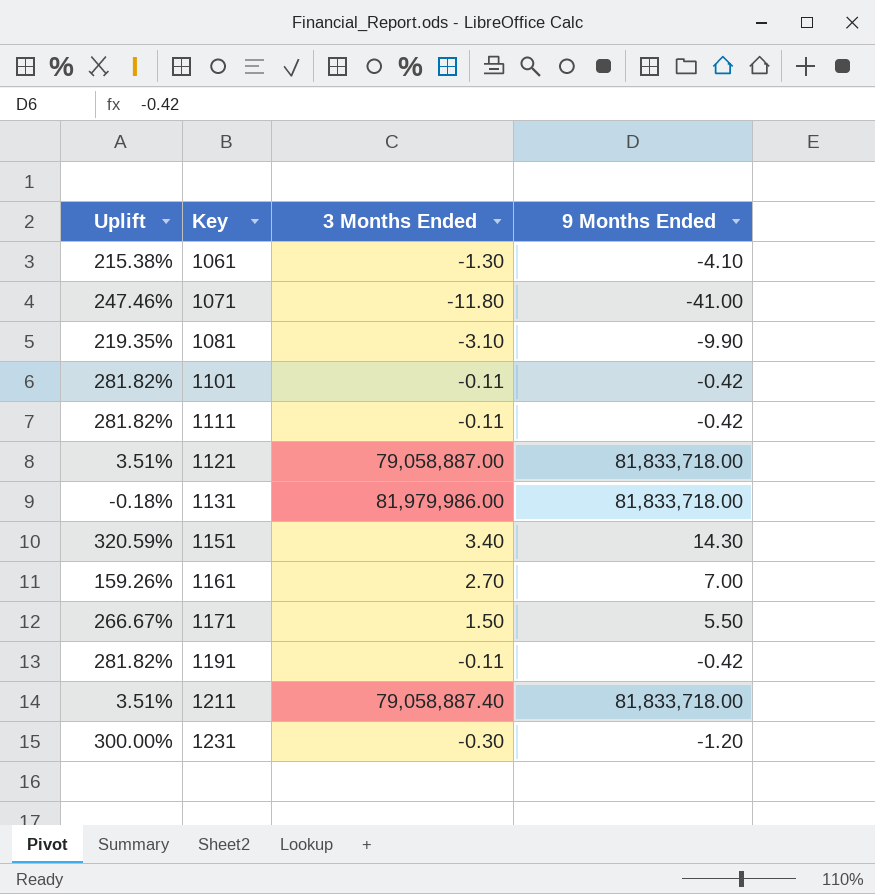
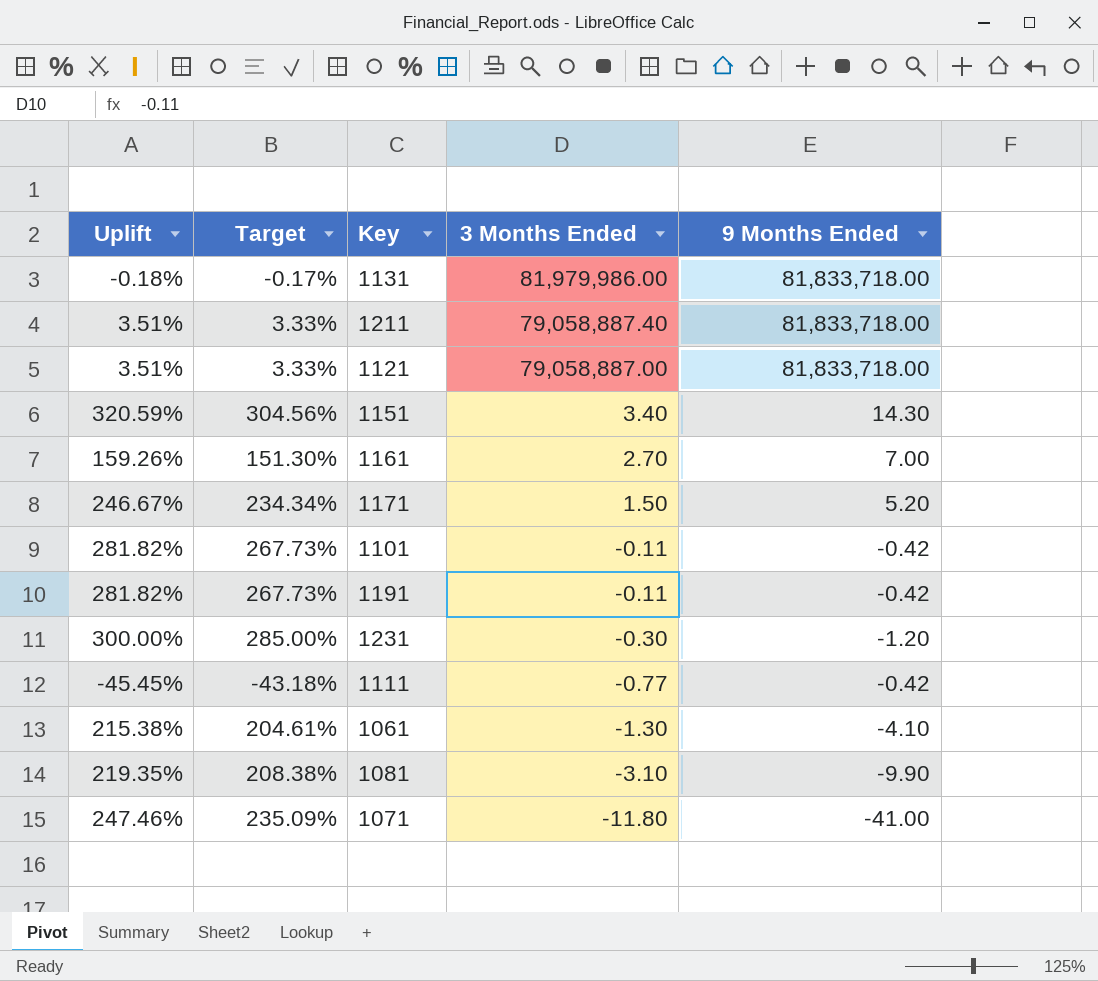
row order: Key ascending -> 3 Months Ended descending
column Target | formula: none -> [Uplift] * 0.95
1171 | Uplift: 266.67% -> 246.67%
1171 | 9 Months Ended: 5.50 -> 5.20
1111 | Uplift: 281.82% -> -45.45%
1111 | 3 Months Ended: -0.11 -> -0.77

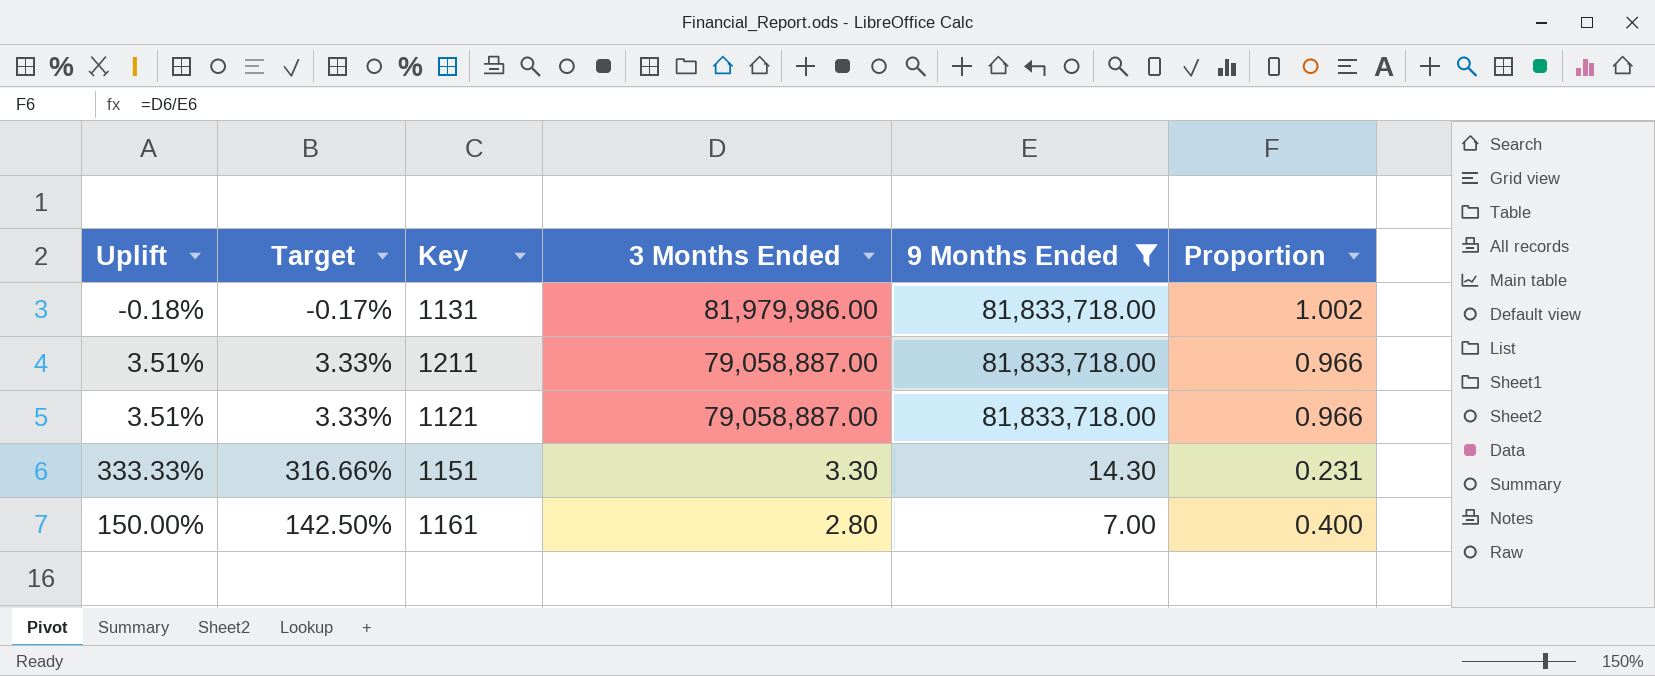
filter: none -> 9 Months Ended >= 7.00
column Proportion | formula: none -> [3 Months Ended] / [9 Months Ended]
1211 | 3 Months Ended: 79,058,887.40 -> 79,058,887.00
1151 | Uplift: 320.59% -> 333.33%
1151 | Target: 304.56% -> 316.66%
1151 | 3 Months Ended: 3.40 -> 3.30
1161 | Uplift: 159.26% -> 150.00%
1161 | Target: 151.30% -> 142.50%
1161 | 3 Months Ended: 2.70 -> 2.80

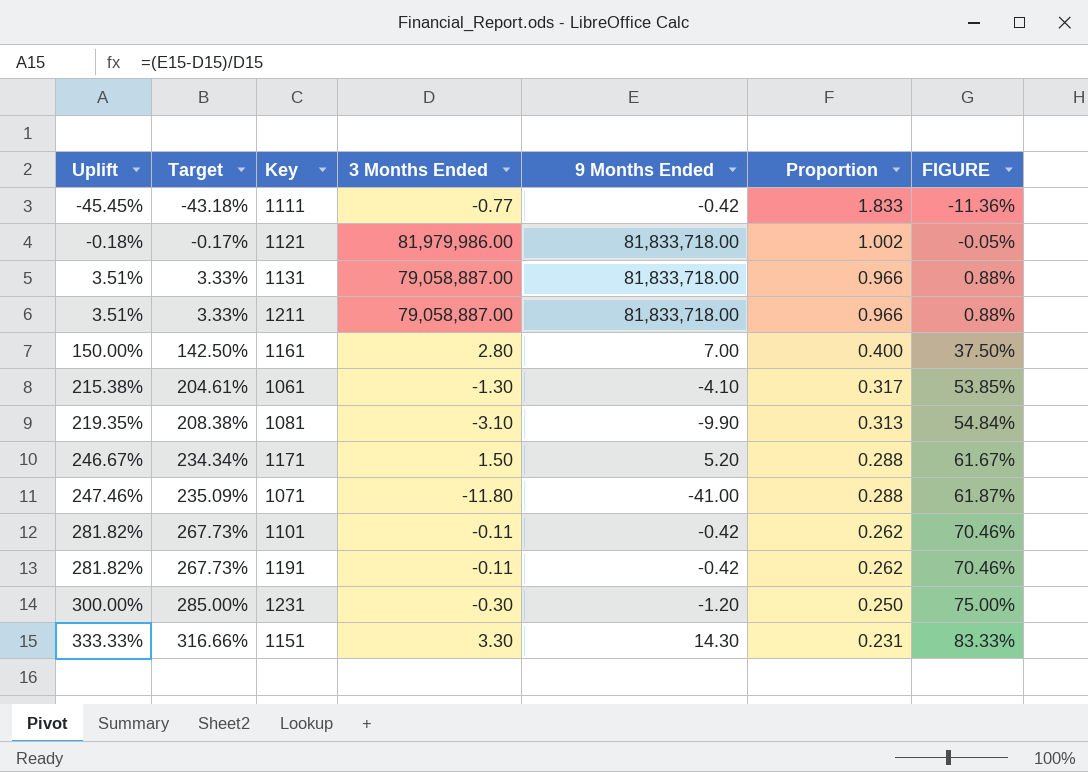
filter: 9 Months Ended >= 7.00 -> none
row order: 3 Months Ended descending -> Uplift ascending
column FIGURE | formula: none -> [Uplift] * 0.25
1121 | Uplift: 3.51% -> -0.18%
1121 | Target: 3.33% -> -0.17%
1121 | 3 Months Ended: 79,058,887.00 -> 81,979,986.00
1121 | Proportion: 0.966 -> 1.002
1131 | Uplift: -0.18% -> 3.51%
1131 | Target: -0.17% -> 3.33%
1131 | 3 Months Ended: 81,979,986.00 -> 79,058,887.00
1131 | Proportion: 1.002 -> 0.966

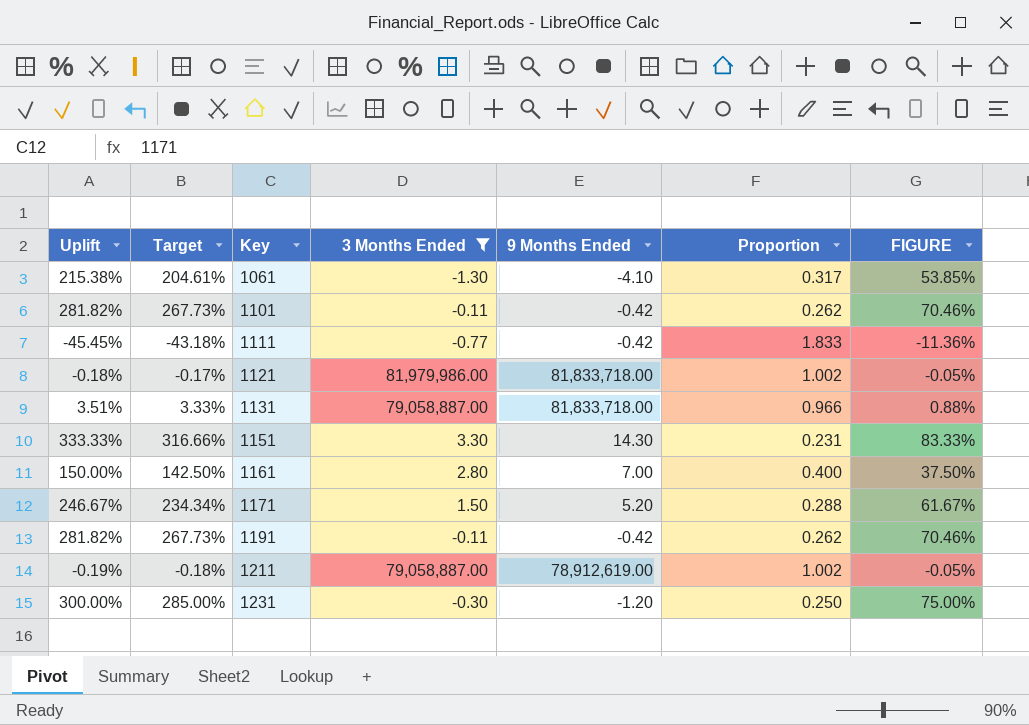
filter: none -> 3 Months Ended >= -1.30
row order: Uplift ascending -> Key ascending
1211 | Uplift: 3.51% -> -0.19%
1211 | Target: 3.33% -> -0.18%
1211 | 9 Months Ended: 81,833,718.00 -> 78,912,619.00
1211 | Proportion: 0.966 -> 1.002
1211 | FIGURE: 0.88% -> -0.05%

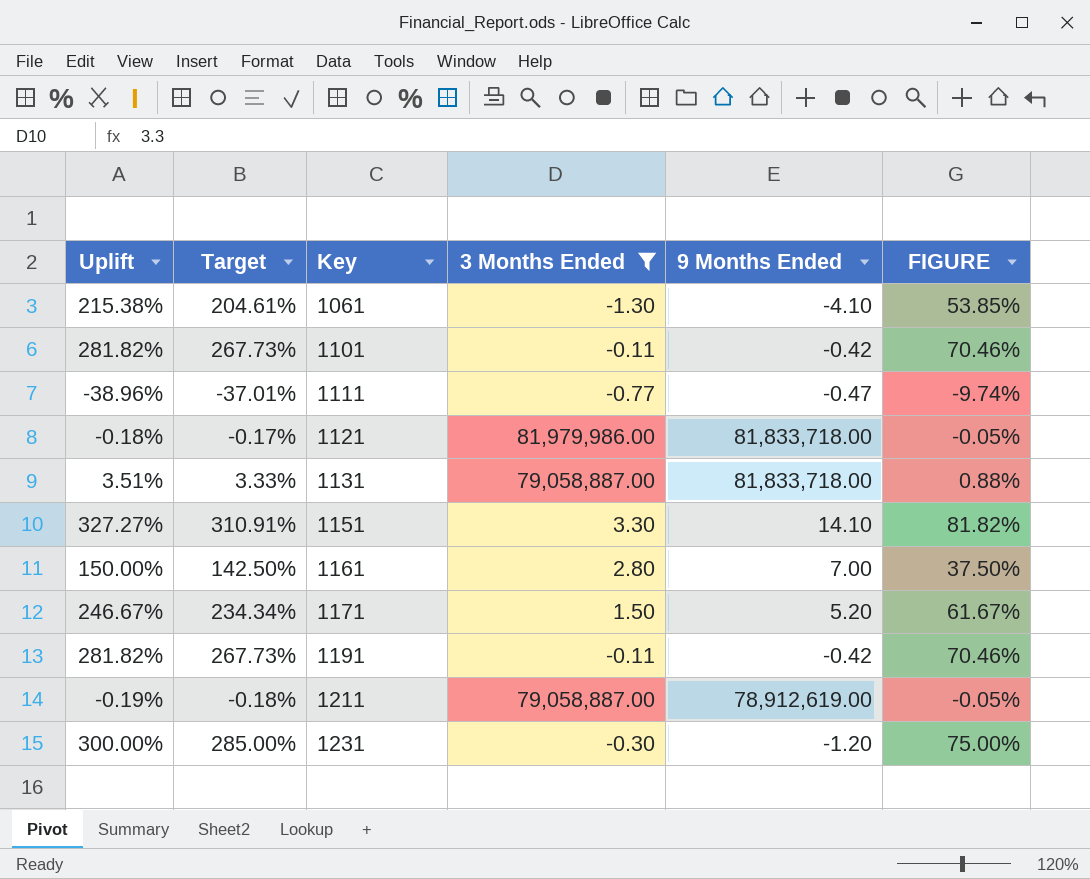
column Proportion | formula: [3 Months Ended] / [9 Months Ended] -> none
1111 | Uplift: -45.45% -> -38.96%
1111 | Target: -43.18% -> -37.01%
1111 | 9 Months Ended: -0.42 -> -0.47
1111 | FIGURE: -11.36% -> -9.74%
1151 | Uplift: 333.33% -> 327.27%
1151 | Target: 316.66% -> 310.91%
1151 | 9 Months Ended: 14.30 -> 14.10
1151 | FIGURE: 83.33% -> 81.82%

